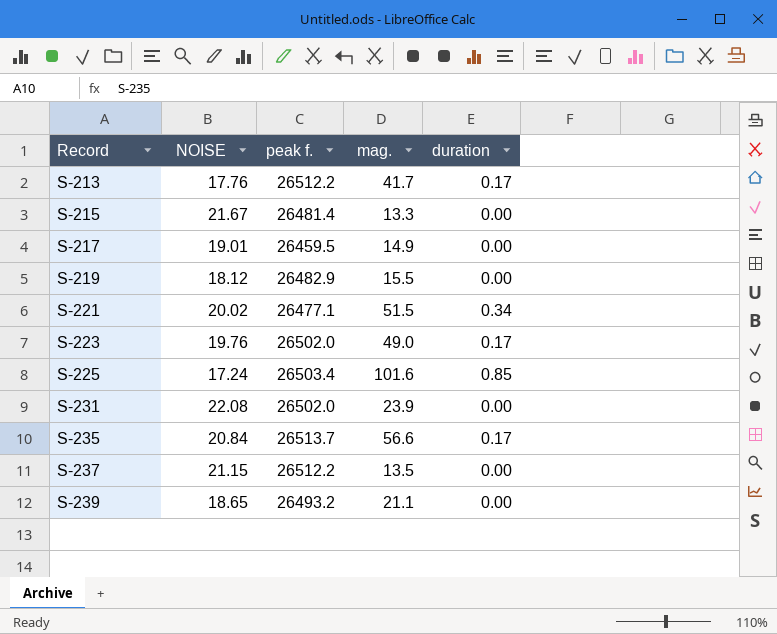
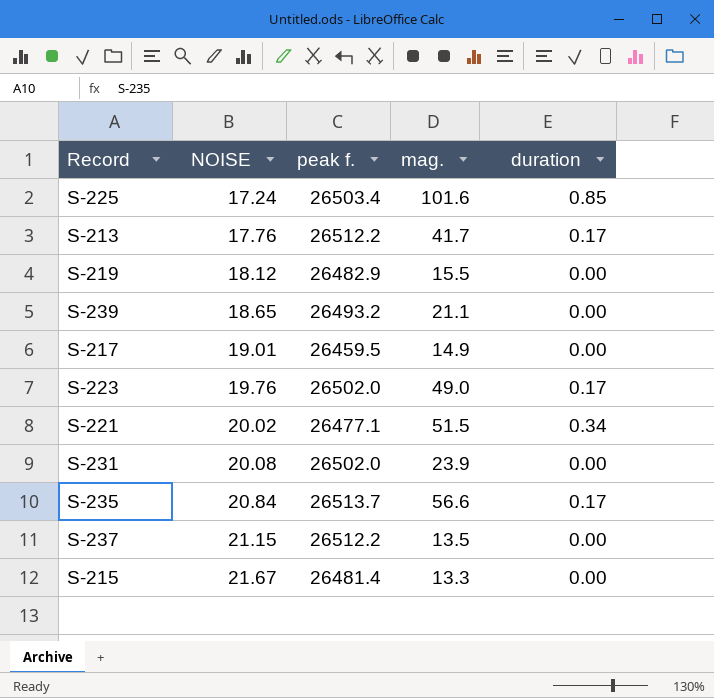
row order: Record ascending -> NOISE ascending
S-231 | NOISE: 22.08 -> 20.08

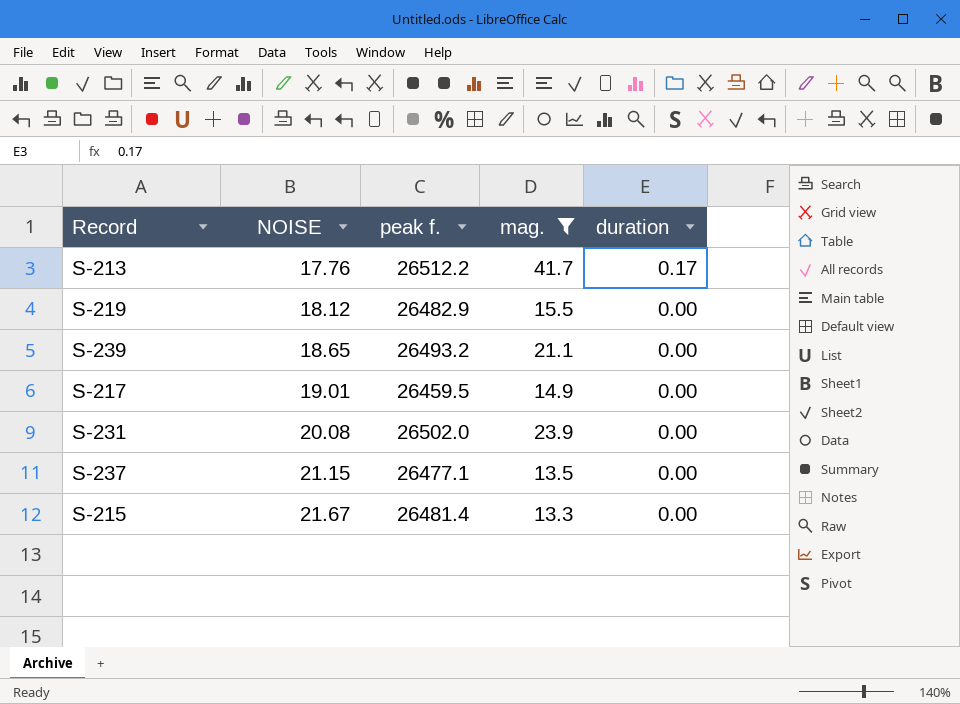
filter: none -> mag. <= 41.7
S-237 | peak f.: 26512.2 -> 26477.1

